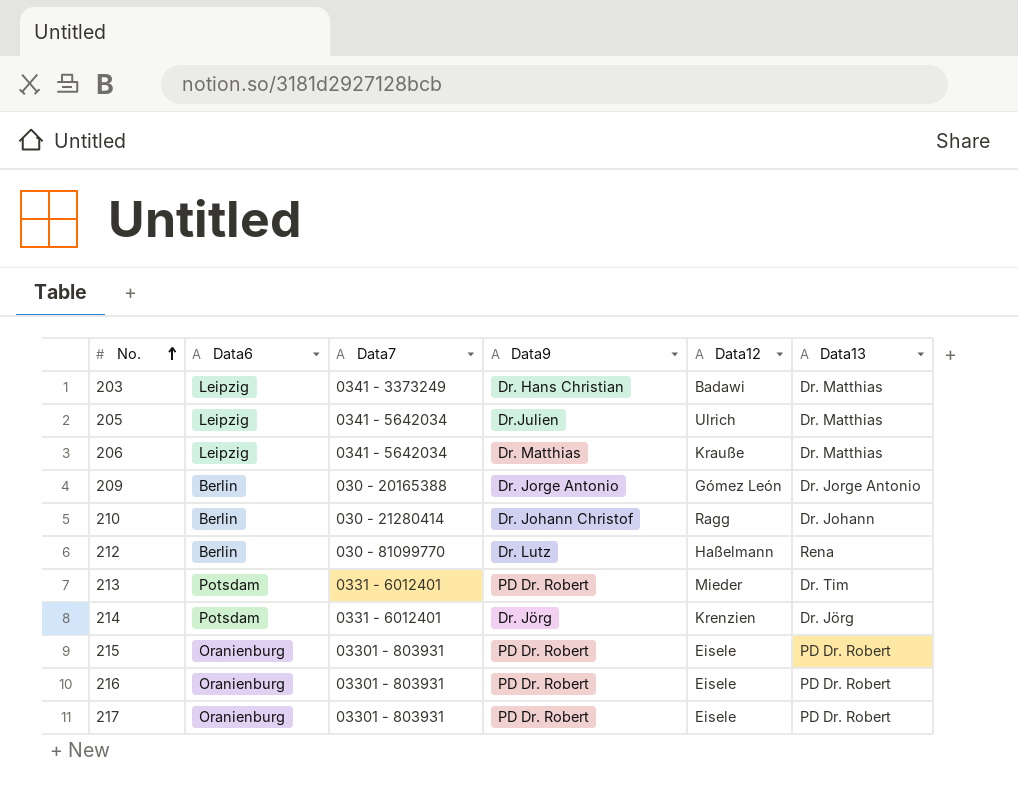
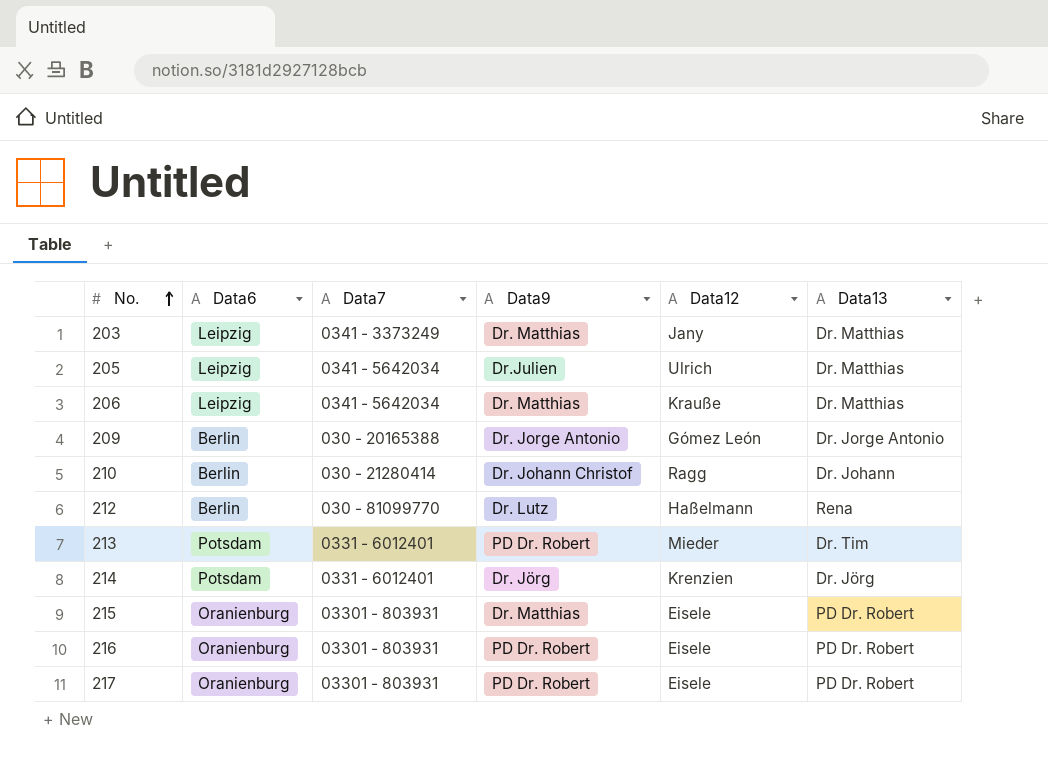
203 | Data9: Dr. Hans Christian -> Dr. Matthias
203 | Data12: Badawi -> Jany
215 | Data9: PD Dr. Robert -> Dr. Matthias

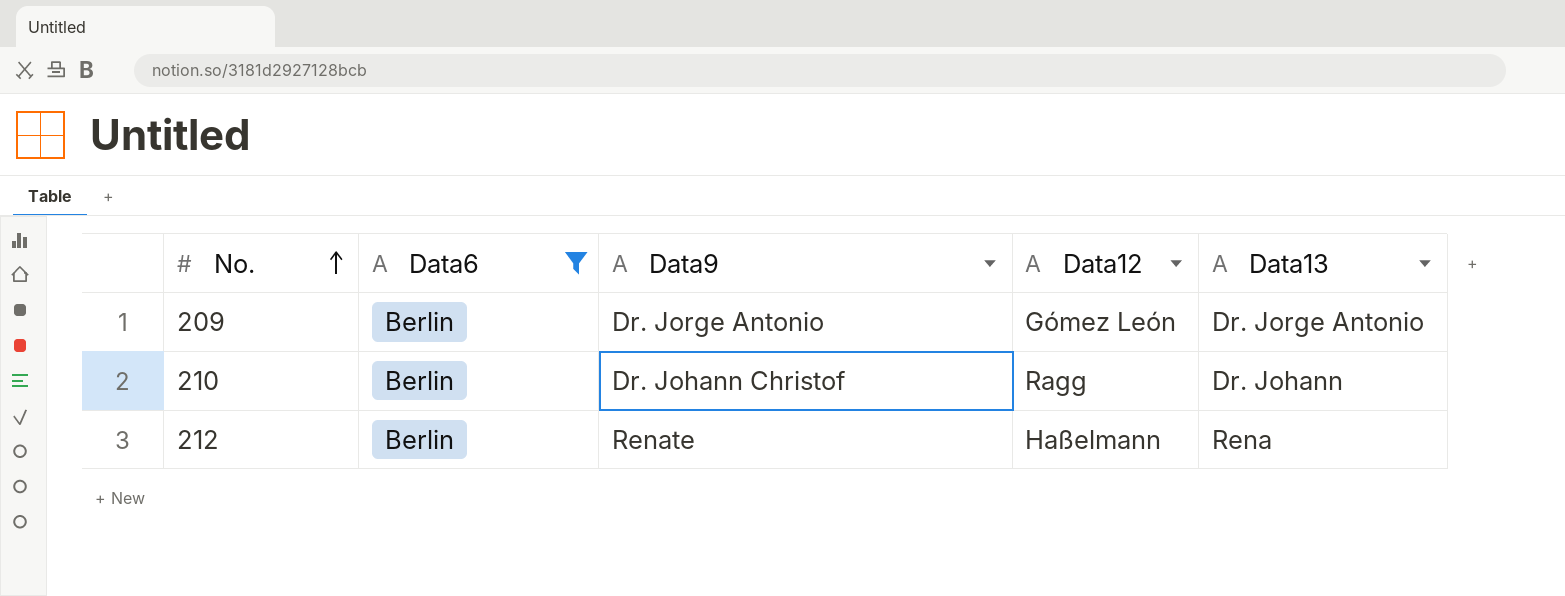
filter: none -> Data6 = Berlin
column Data7 | position: 3 -> none
212 | Data9: Dr. Lutz -> Renate

